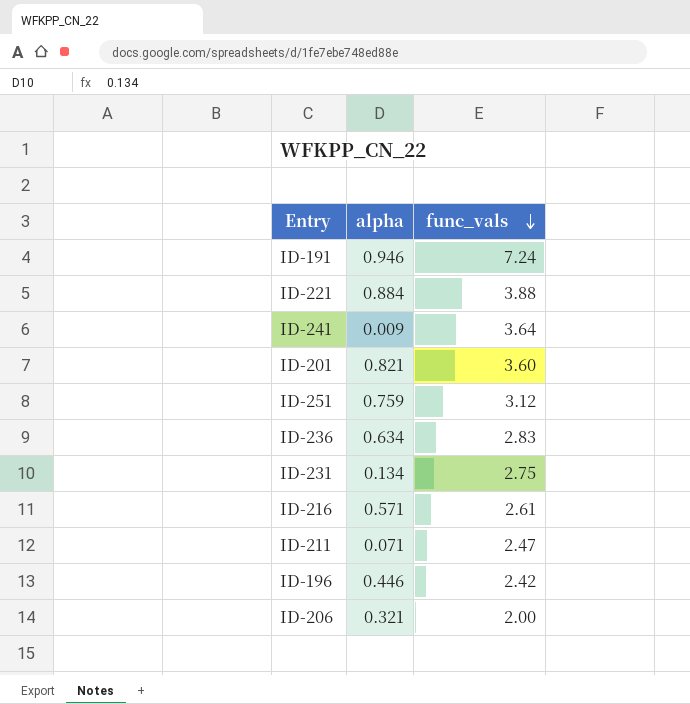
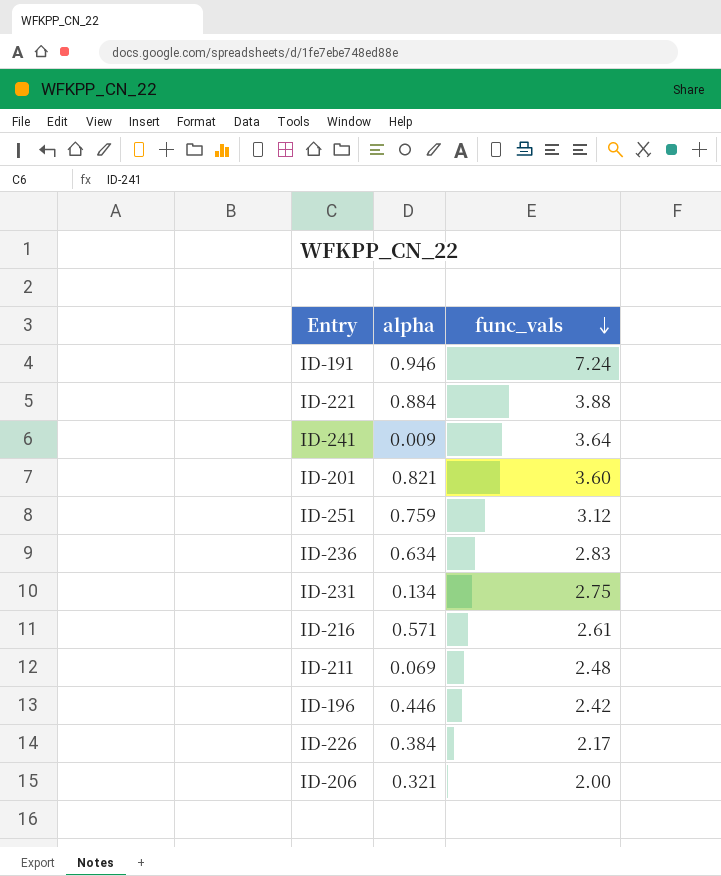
ID-211 | alpha: 0.071 -> 0.069
ID-211 | func_vals: 2.47 -> 2.48
row ID-226: none -> 0.384 | 2.17

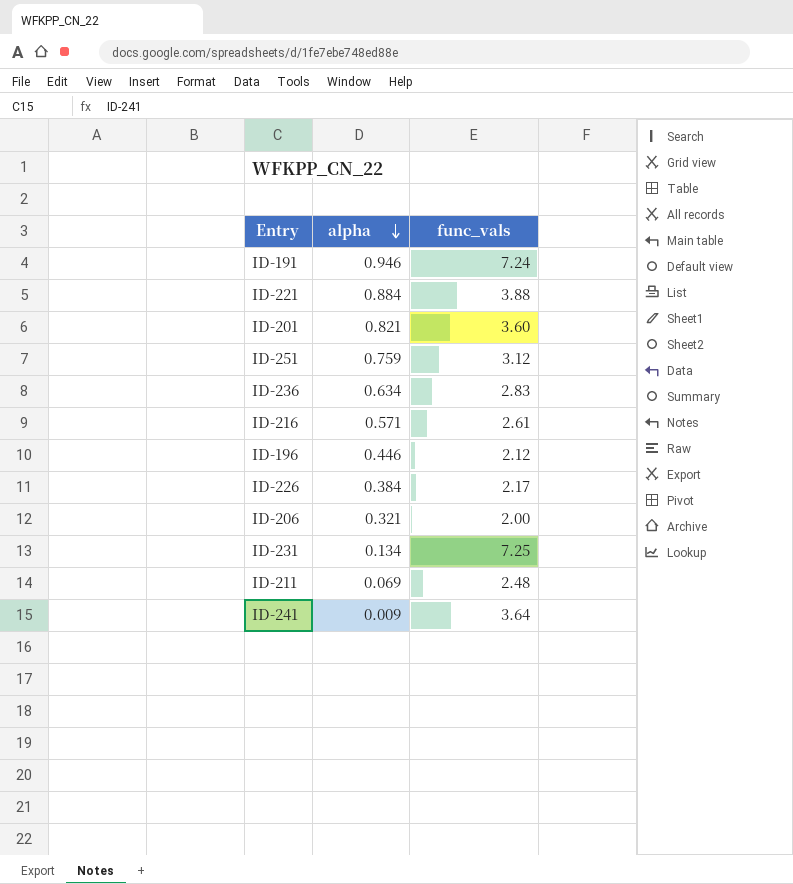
row order: func_vals descending -> alpha descending
ID-196 | func_vals: 2.42 -> 2.12
ID-231 | func_vals: 2.75 -> 7.25

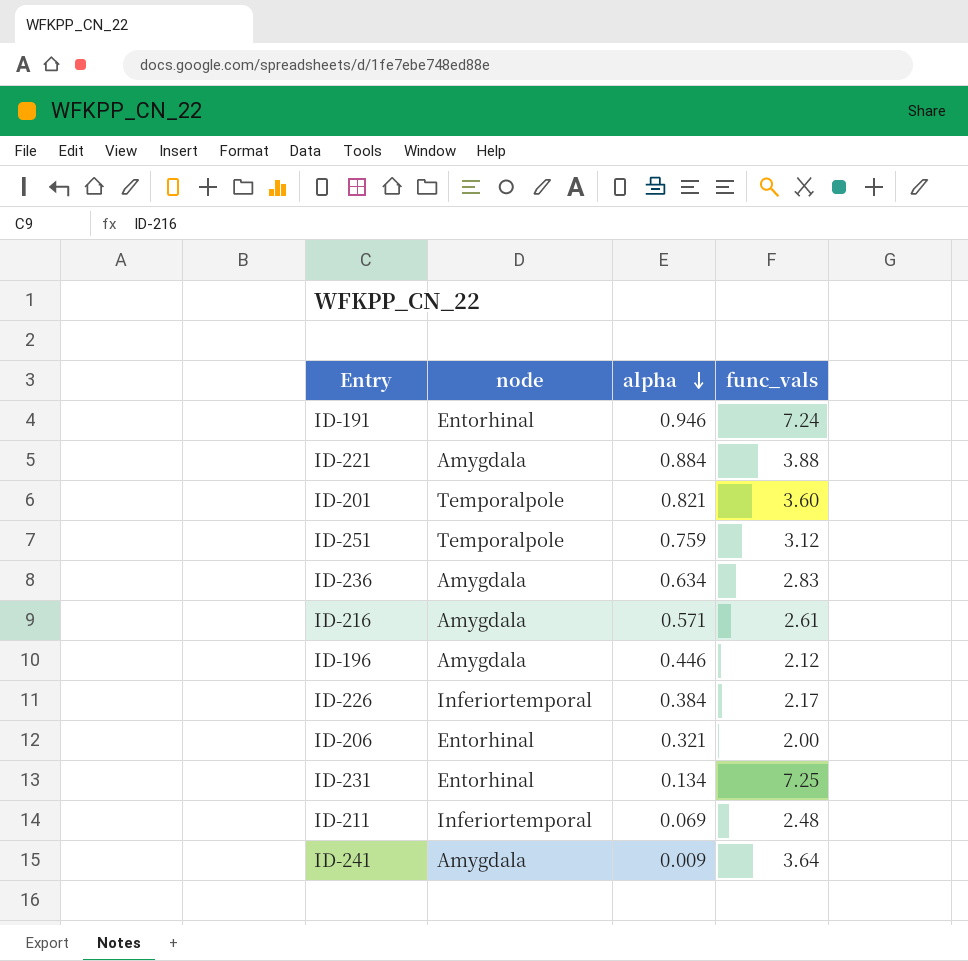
column node | position: none -> 2

